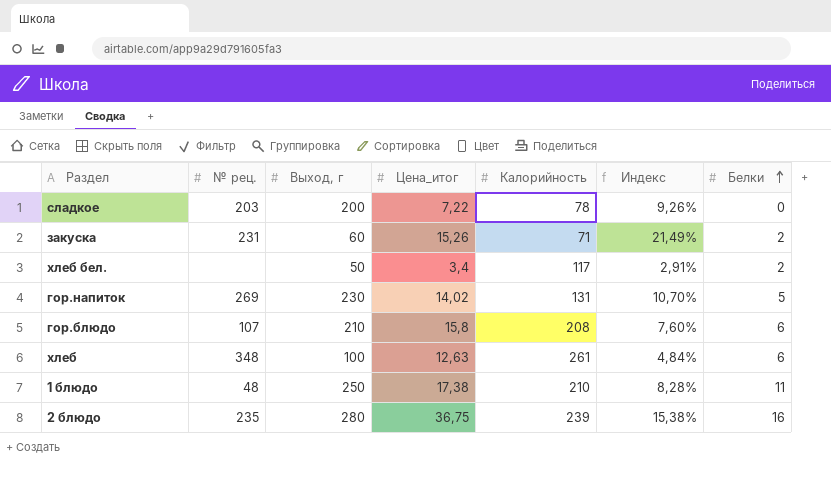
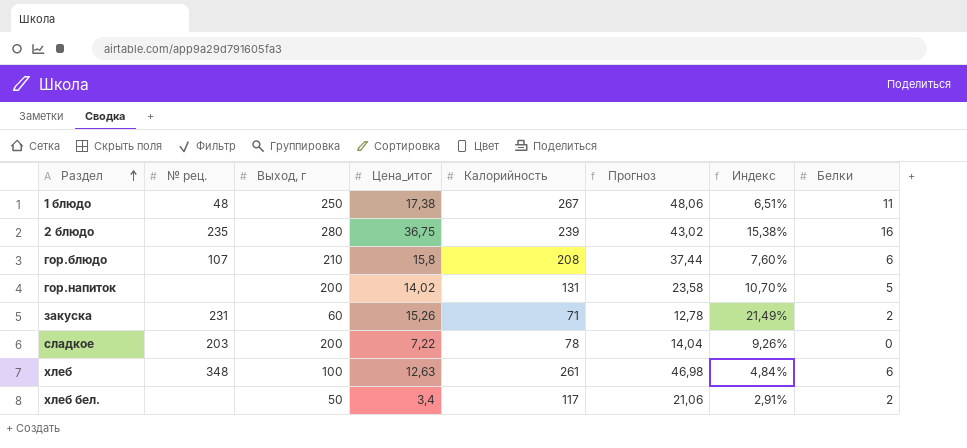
row order: Белки ascending -> Раздел ascending
column Прогноз | formula: none -> [Калорийность] * 0,18
1 блюдо | Калорийность: 210 -> 267
1 блюдо | Индекс: 8,28% -> 6,51%
гор.напиток | № рец.: 269 -> none
гор.напиток | Выход, г: 230 -> 200

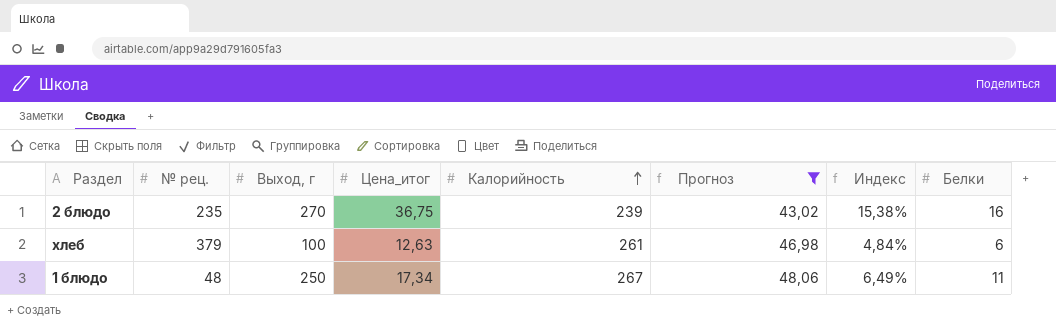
filter: none -> Прогноз >= 43,02
row order: Раздел ascending -> Калорийность ascending
2 блюдо | Выход, г: 280 -> 270
хлеб | № рец.: 348 -> 379
1 блюдо | Цена_итог: 17,38 -> 17,34
1 блюдо | Индекс: 6,51% -> 6,49%

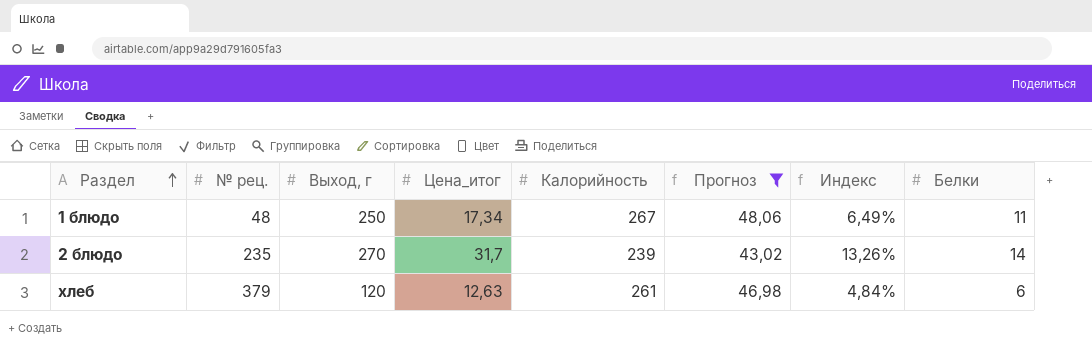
row order: Калорийность ascending -> Раздел ascending
2 блюдо | Цена_итог: 36,75 -> 31,7
2 блюдо | Индекс: 15,38% -> 13,26%
2 блюдо | Белки: 16 -> 14
хлеб | Выход, г: 100 -> 120

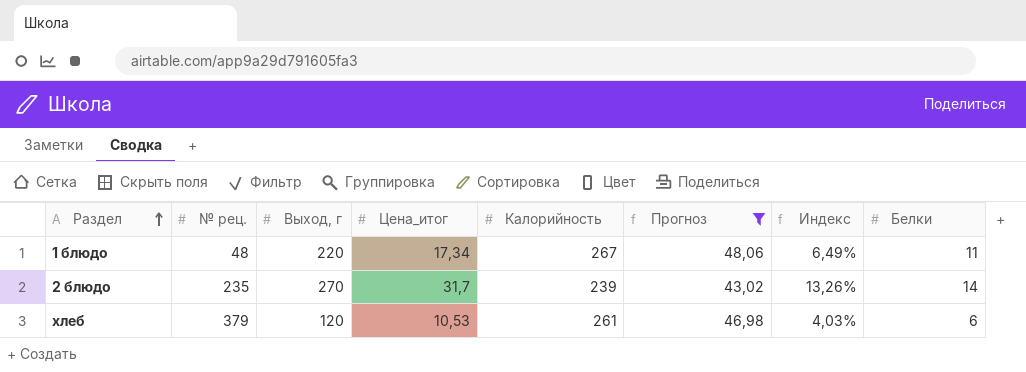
1 блюдо | Выход, г: 250 -> 220
хлеб | Цена_итог: 12,63 -> 10,53
хлеб | Индекс: 4,84% -> 4,03%

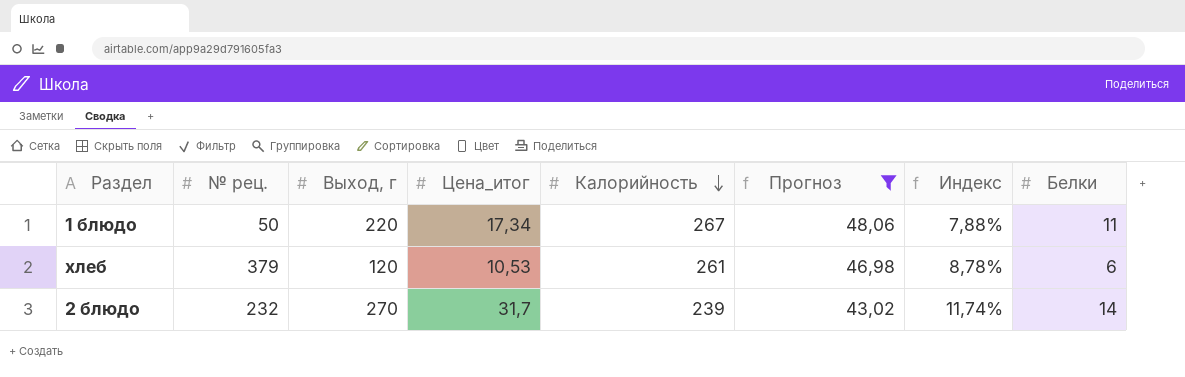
row order: Раздел ascending -> Калорийность descending
column Индекс | formula: [Цена_итог] / [Калорийность] -> [Цена_итог] / [Выход, г]
1 блюдо | № рец.: 48 -> 50
2 блюдо | № рец.: 235 -> 232

